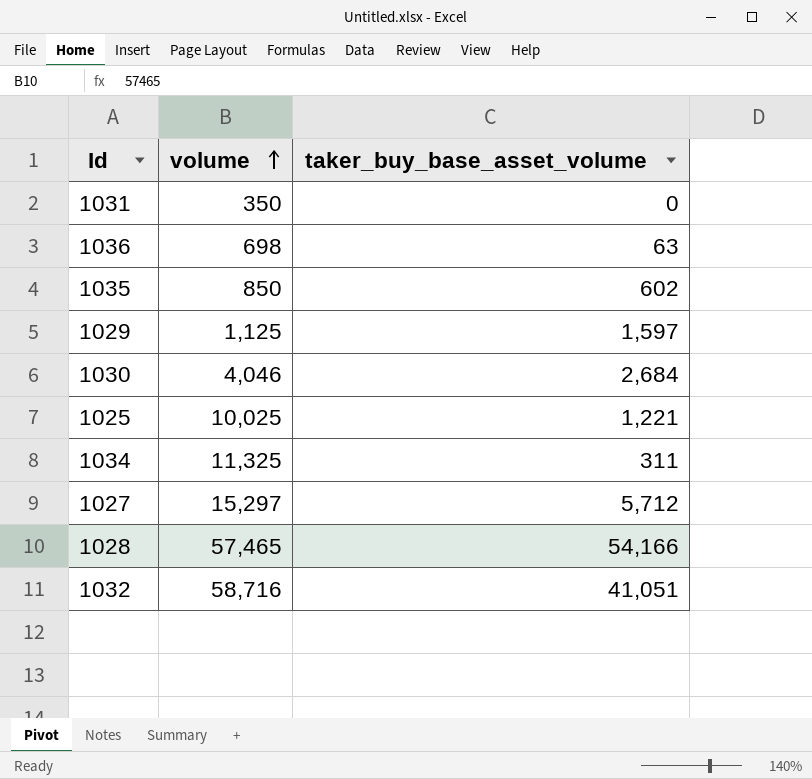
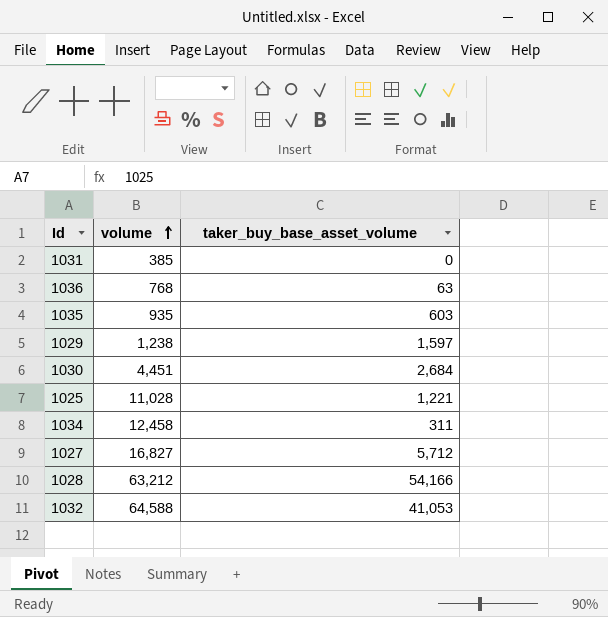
1031 | volume: 350 -> 385
1036 | volume: 698 -> 768
1035 | volume: 850 -> 935
1035 | taker_buy_base_asset_volume: 602 -> 603
1029 | volume: 1,125 -> 1,238
1030 | volume: 4,046 -> 4,451
1025 | volume: 10,025 -> 11,028
1034 | volume: 11,325 -> 12,458
1027 | volume: 15,297 -> 16,827
1028 | volume: 57,465 -> 63,212
1032 | volume: 58,716 -> 64,588
1032 | taker_buy_base_asset_volume: 41,051 -> 41,053

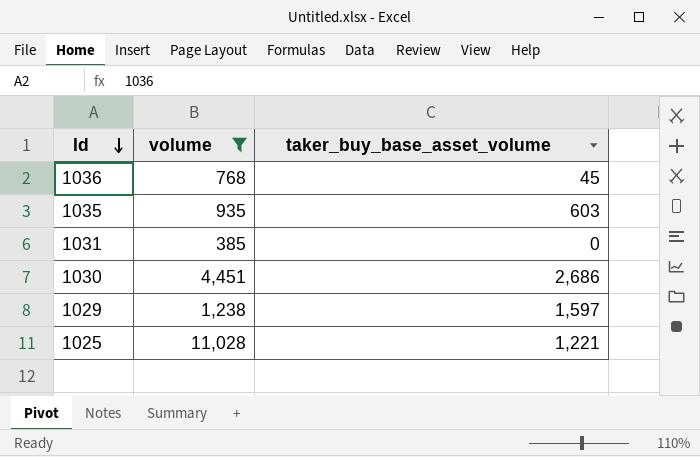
filter: none -> volume <= 11,028
row order: volume ascending -> Id descending
1036 | taker_buy_base_asset_volume: 63 -> 45
1030 | taker_buy_base_asset_volume: 2,684 -> 2,686

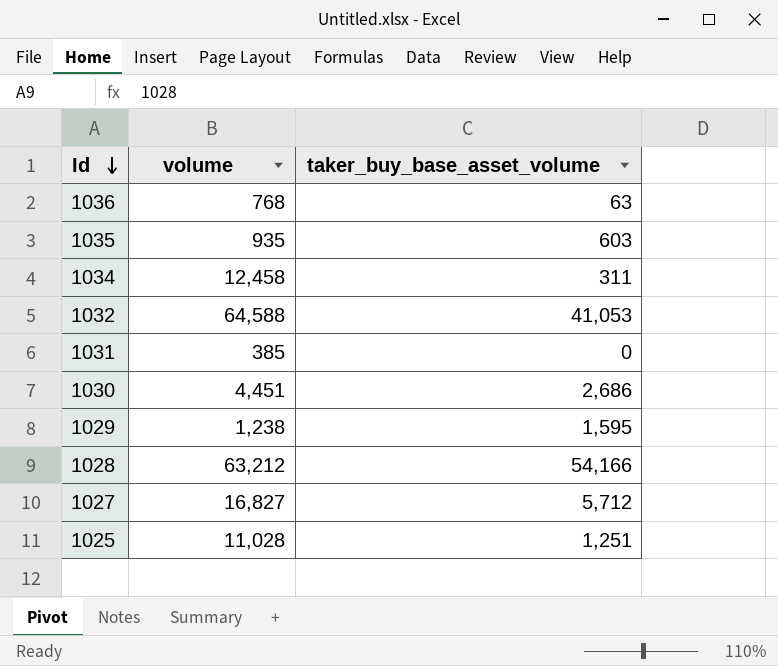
filter: volume <= 11,028 -> none
1036 | taker_buy_base_asset_volume: 45 -> 63
1029 | taker_buy_base_asset_volume: 1,597 -> 1,595
1025 | taker_buy_base_asset_volume: 1,221 -> 1,251

